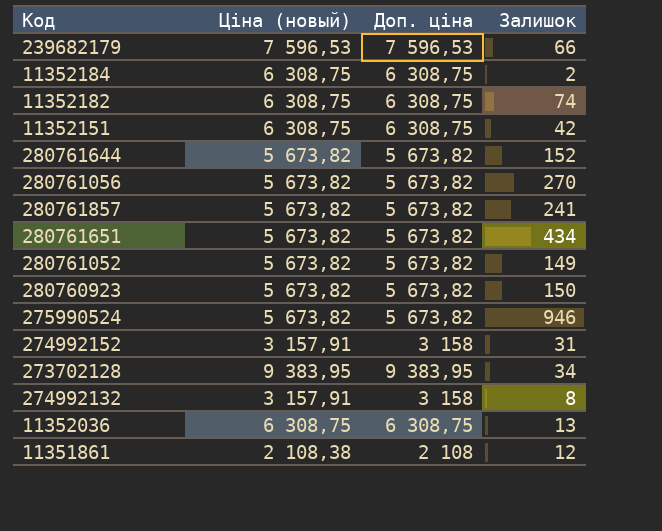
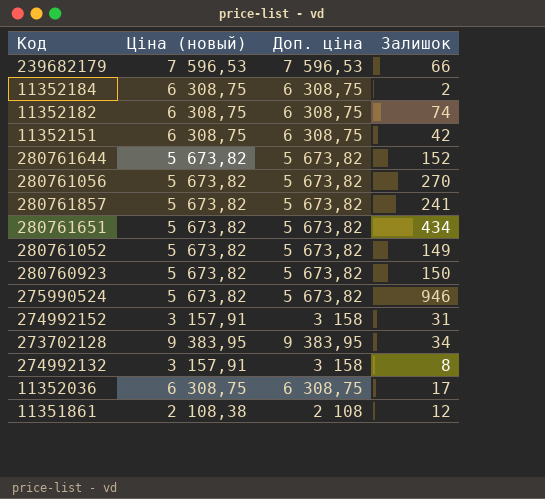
11352036 | Залишок: 13 -> 17

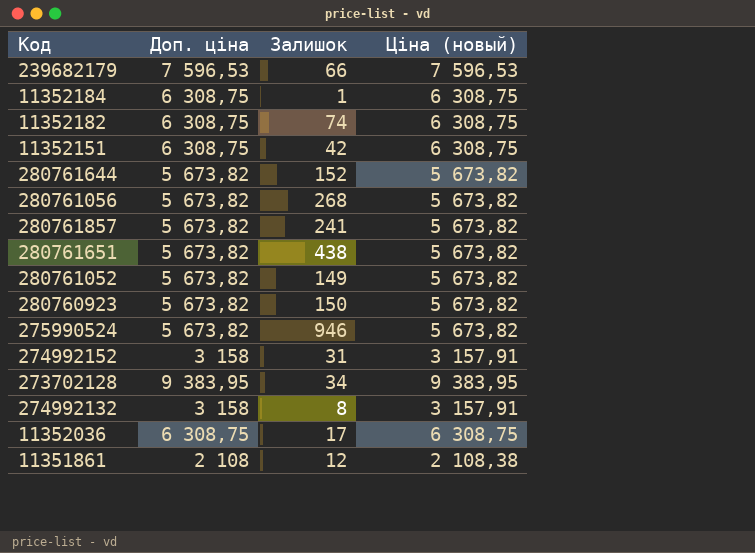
column Ціна (новый) | position: 2 -> 4
11352184 | Залишок: 2 -> 1
280761056 | Залишок: 270 -> 268
280761651 | Залишок: 434 -> 438

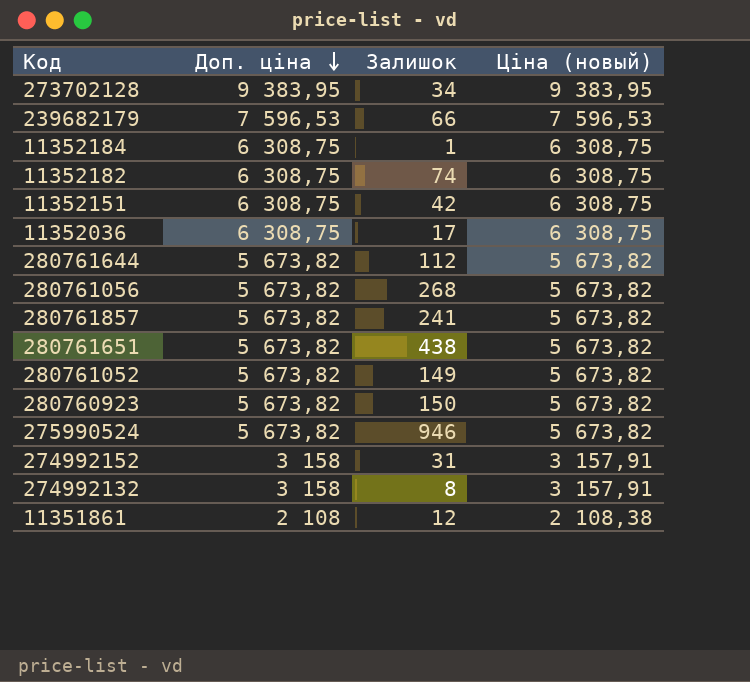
row order: none -> Доп. ціна descending
280761644 | Залишок: 152 -> 112

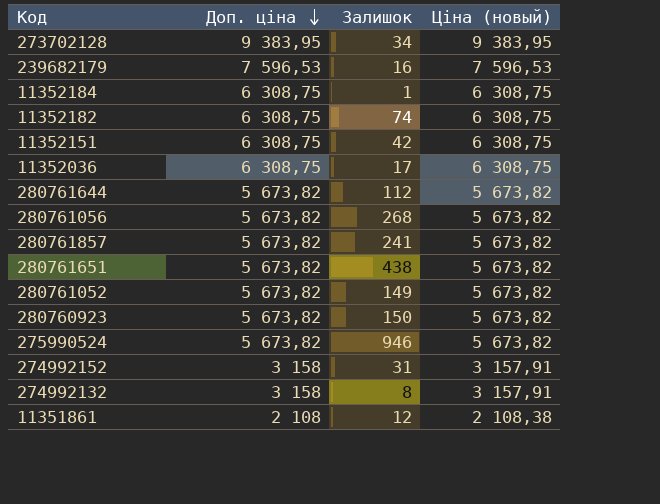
239682179 | Залишок: 66 -> 16

